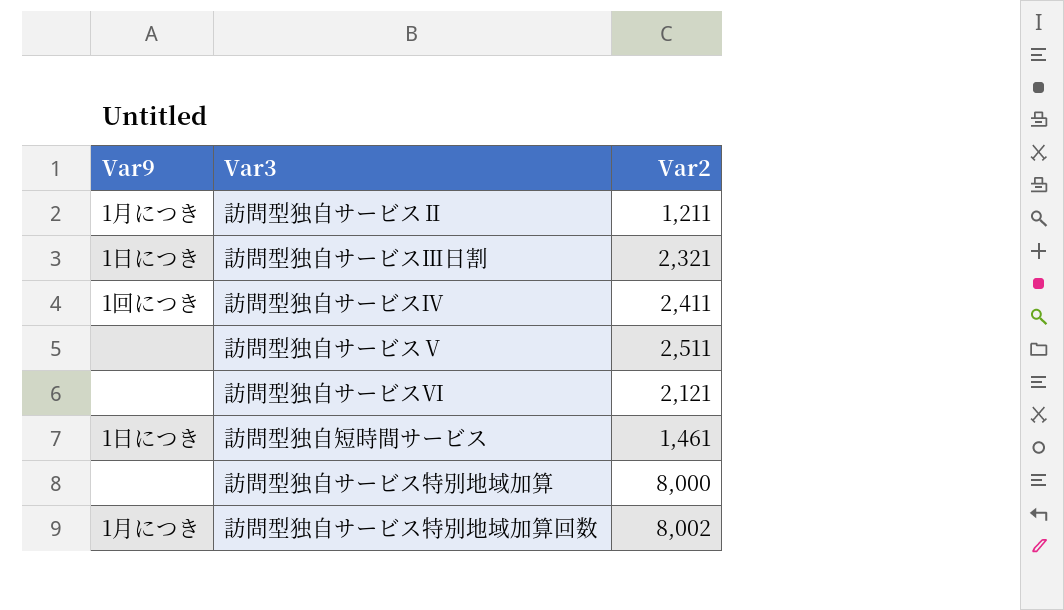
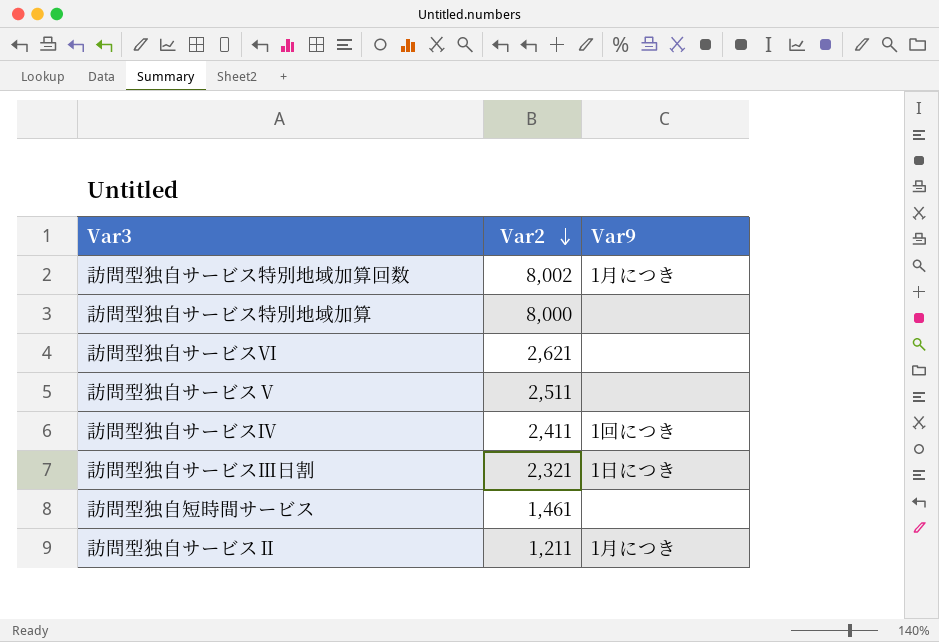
row order: none -> Var2 descending
column Var9 | position: 1 -> 3
訪問型独自サービスⅥ | Var2: 2,121 -> 2,621
訪問型独自短時間サービス | Var9: 1日につき -> none

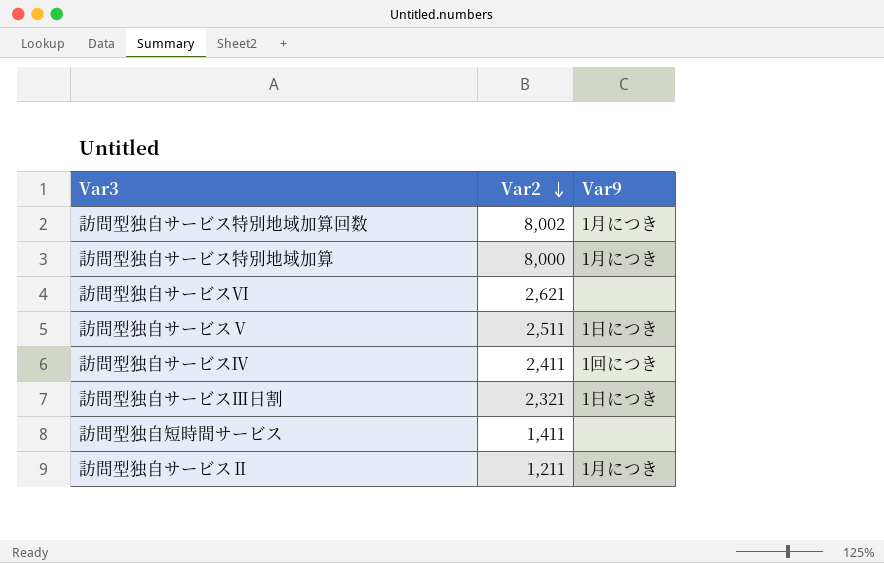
訪問型独自サービス特別地域加算 | Var9: none -> 1月につき
訪問型独自サービスⅤ | Var9: none -> 1日につき
訪問型独自短時間サービス | Var2: 1,461 -> 1,411

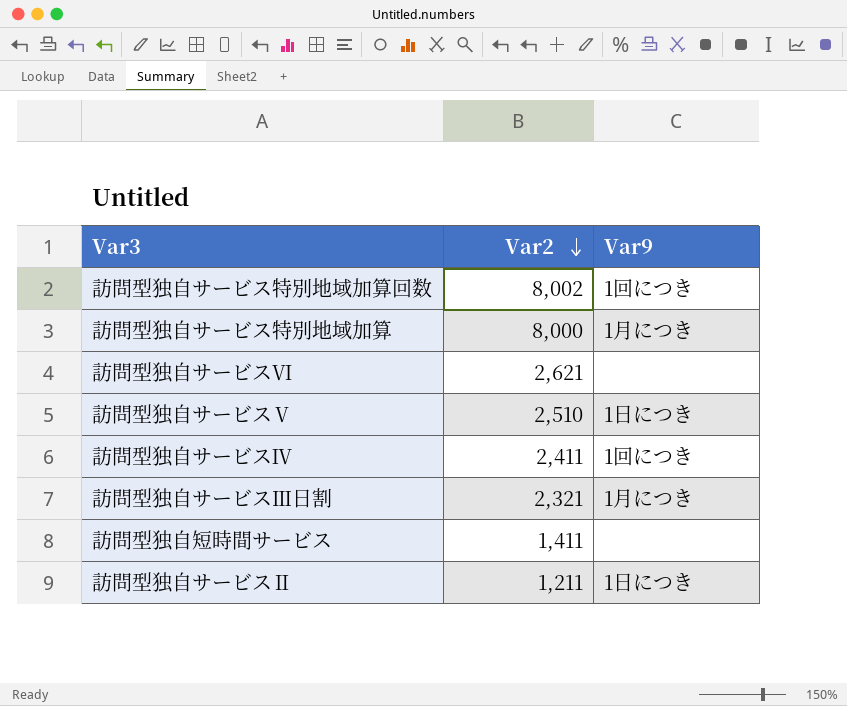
訪問型独自サービス特別地域加算回数 | Var9: 1月につき -> 1回につき
訪問型独自サービスⅤ | Var2: 2,511 -> 2,510
訪問型独自サービスⅢ日割 | Var9: 1日につき -> 1月につき
訪問型独自サービスⅡ | Var9: 1月につき -> 1日につき

